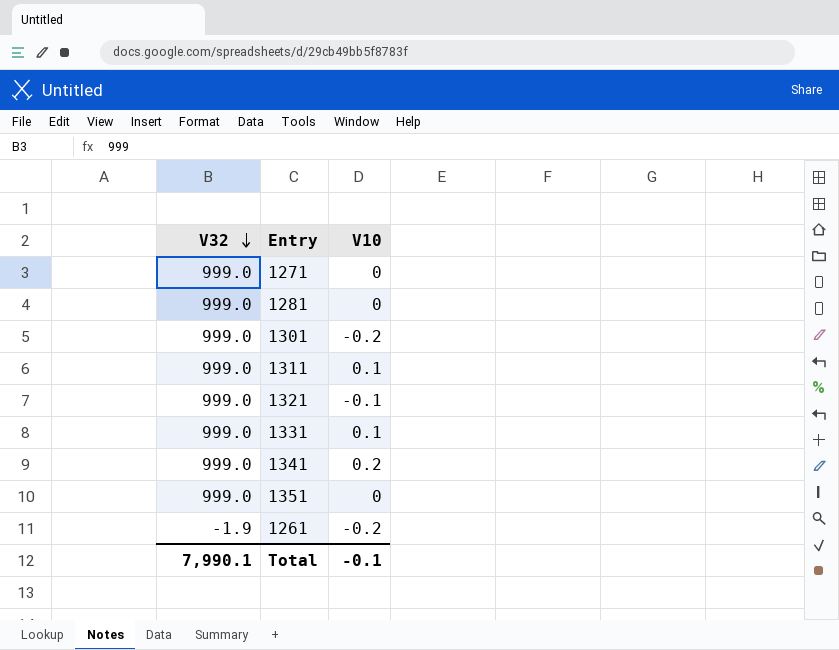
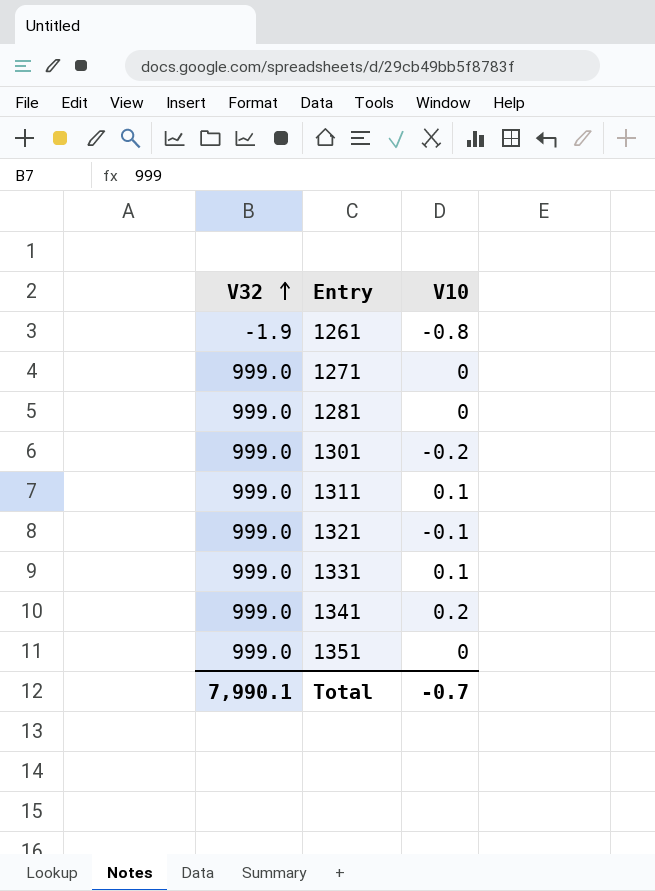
row order: V32 descending -> V32 ascending
1261 | V10: -0.2 -> -0.8
Total | V10: -0.1 -> -0.7

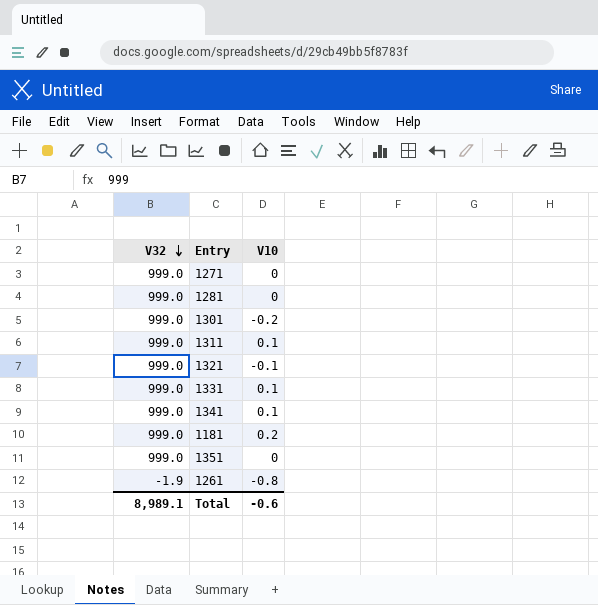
row order: V32 ascending -> V32 descending
1341 | V10: 0.2 -> 0.1
row 1181: none -> 999.0 | 0.2
Total | V32: 7,990.1 -> 8,989.1
Total | V10: -0.7 -> -0.6

